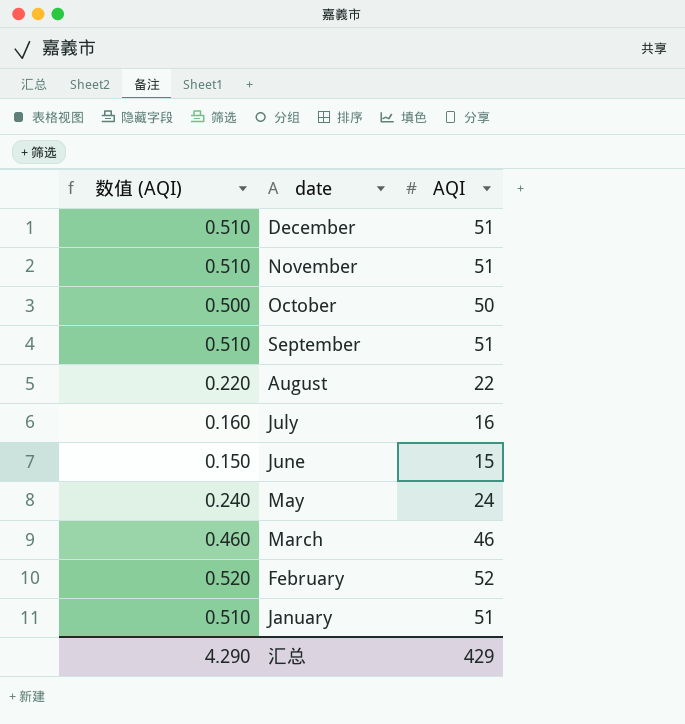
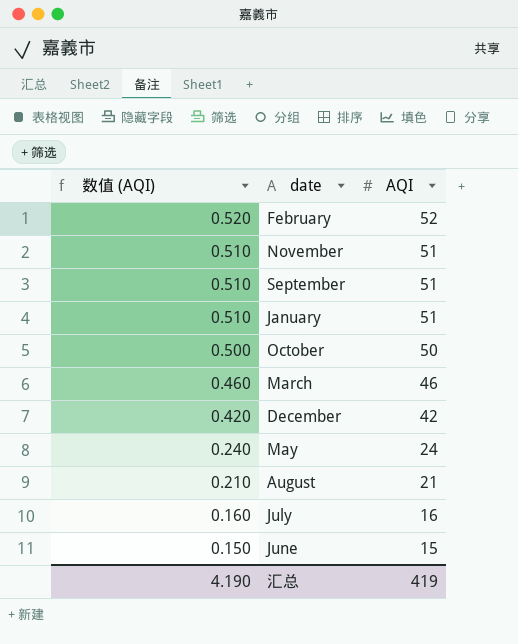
row order: date descending -> 数值 (AQI) descending
December | 数值 (AQI): 0.510 -> 0.420
December | AQI: 51 -> 42
August | 数值 (AQI): 0.220 -> 0.210
August | AQI: 22 -> 21
汇总 | 数值 (AQI): 4.290 -> 4.190
汇总 | AQI: 429 -> 419

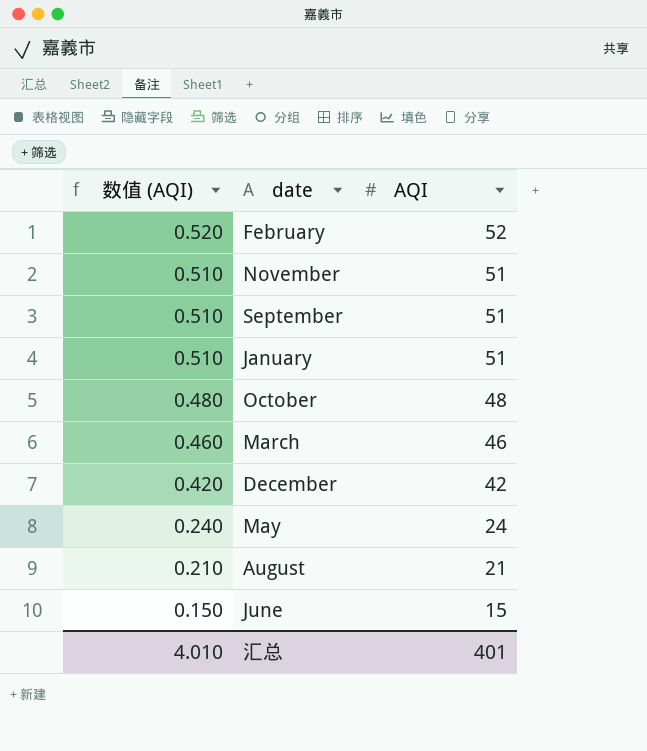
row July: 0.160 | 16 -> none
October | 数值 (AQI): 0.500 -> 0.480
October | AQI: 50 -> 48
汇总 | 数值 (AQI): 4.190 -> 4.010
汇总 | AQI: 419 -> 401

